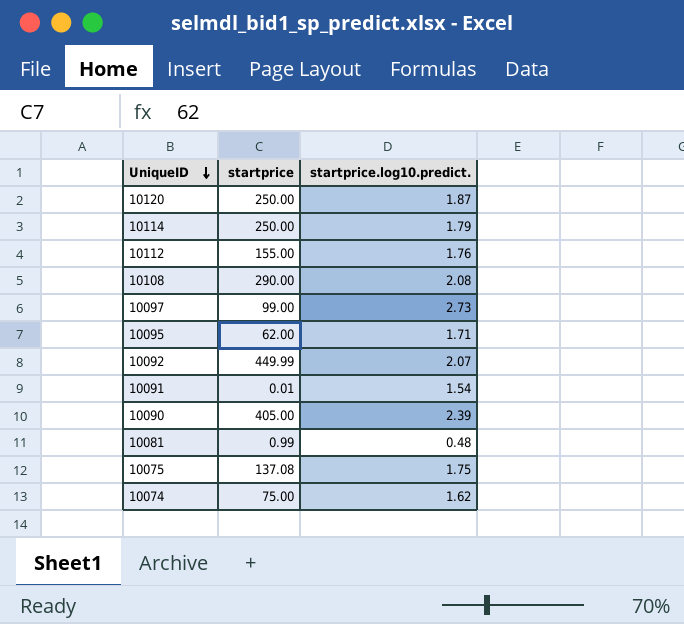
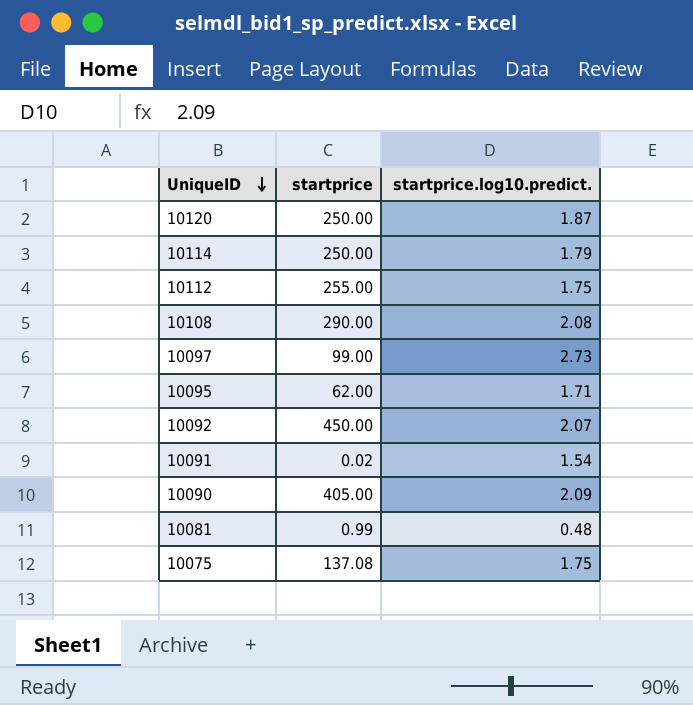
row 10074: 75.00 | 1.62 -> none
10112 | startprice: 155.00 -> 255.00
10112 | startprice.log10.predict.: 1.76 -> 1.75
10092 | startprice: 449.99 -> 450.00
10091 | startprice: 0.01 -> 0.02
10090 | startprice.log10.predict.: 2.39 -> 2.09

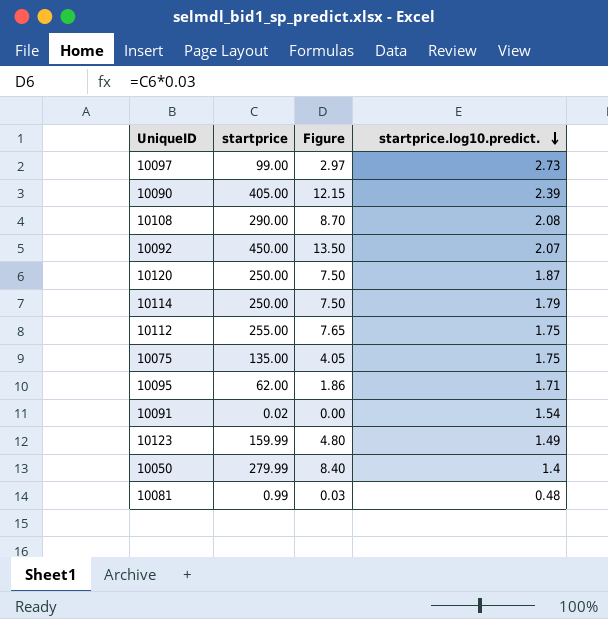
row order: UniqueID descending -> startprice.log10.predict. descending
column Figure | formula: none -> [startprice] * 0.03
10090 | startprice.log10.predict.: 2.09 -> 2.39
10075 | startprice: 137.08 -> 135.00
row 10123: none -> 159.99 | 4.80 | 1.49
row 10050: none -> 279.99 | 8.40 | 1.4

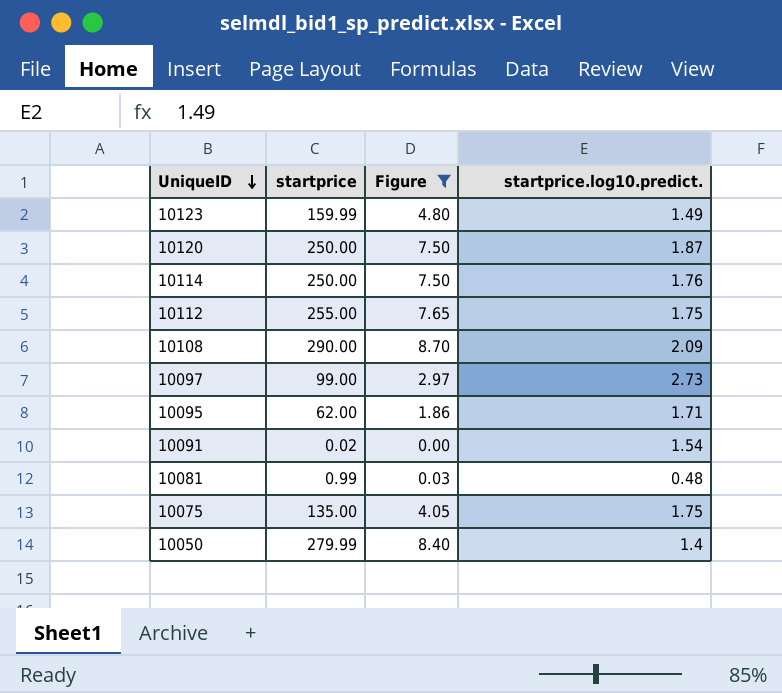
filter: none -> Figure <= 8.70
row order: startprice.log10.predict. descending -> UniqueID descending
10114 | startprice.log10.predict.: 1.79 -> 1.76
10108 | startprice.log10.predict.: 2.08 -> 2.09

